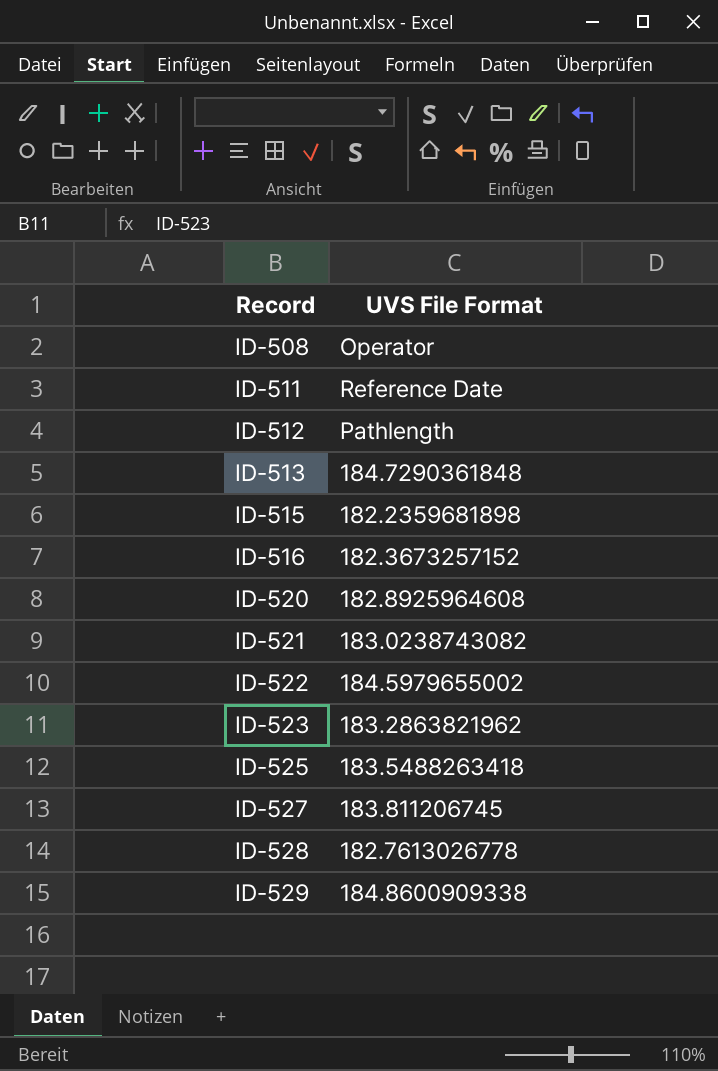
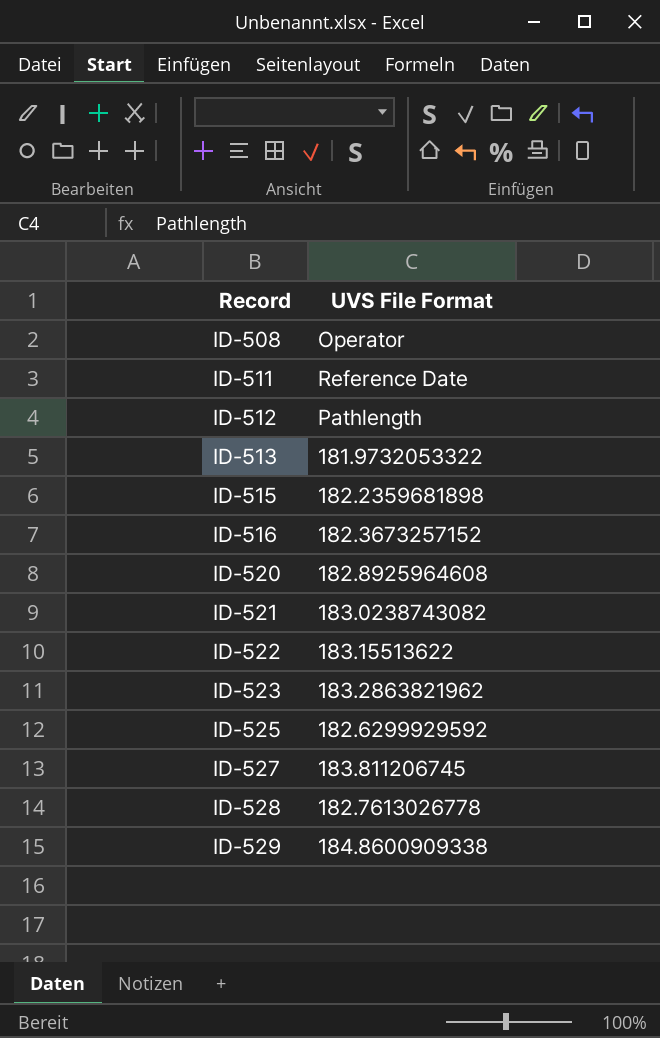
ID-513 | UVS File Format: 184.7290361848 -> 181.9732053322
ID-522 | UVS File Format: 184.5979655002 -> 183.15513622
ID-525 | UVS File Format: 183.5488263418 -> 182.6299929592

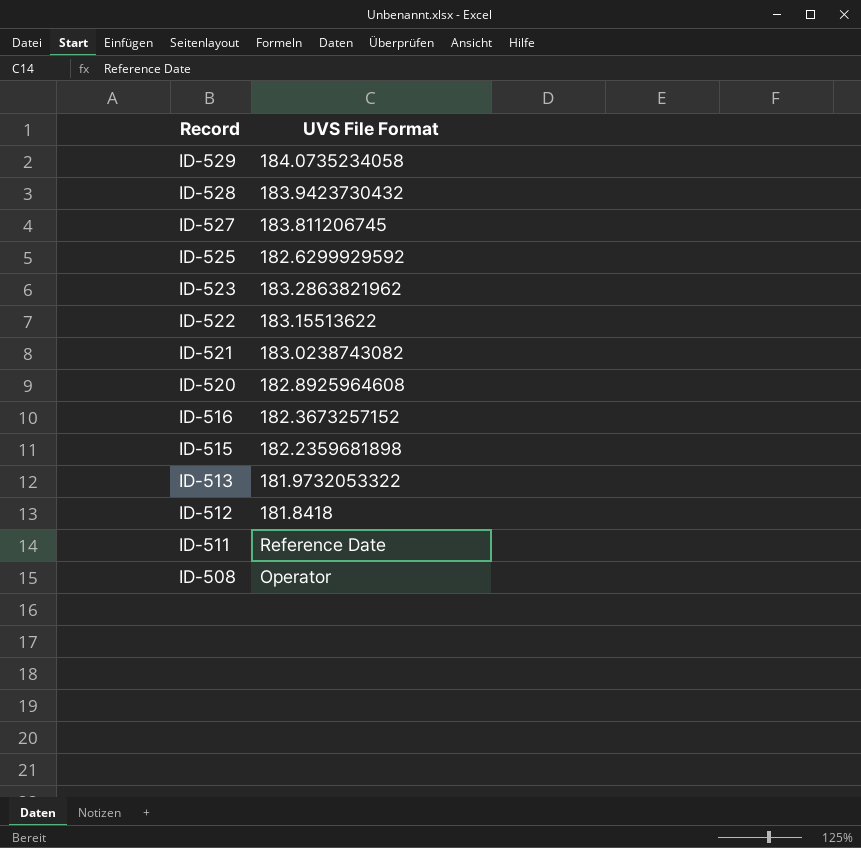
row order: Record ascending -> Record descending
ID-529 | UVS File Format: 184.8600909338 -> 184.0735234058
ID-528 | UVS File Format: 182.7613026778 -> 183.9423730432
ID-512 | UVS File Format: Pathlength -> 181.8418

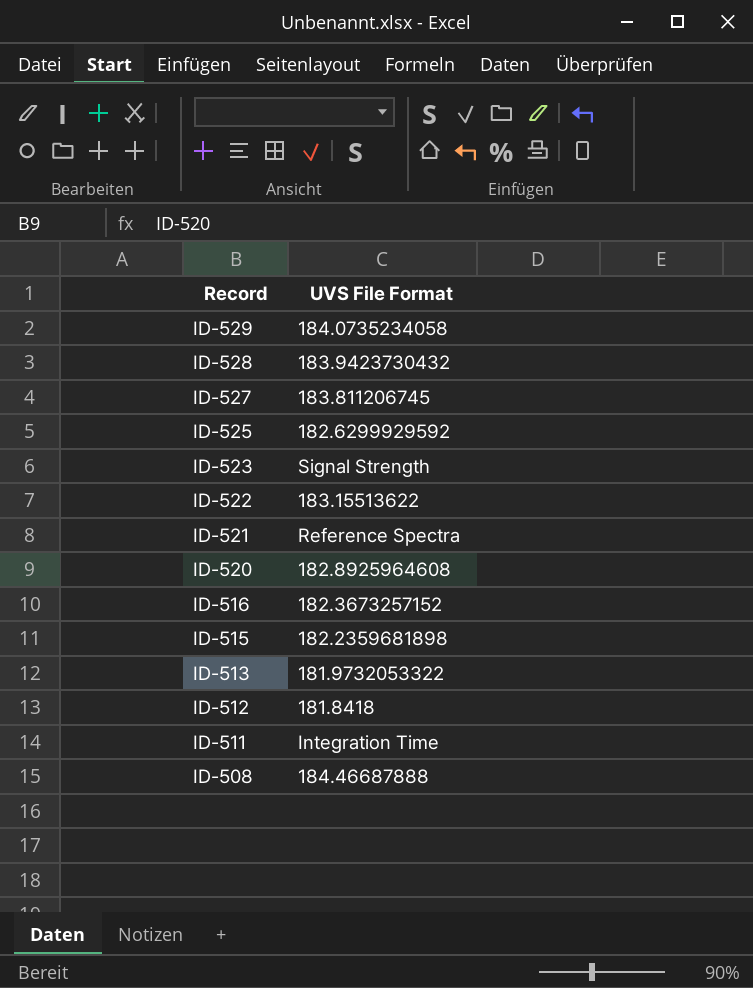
ID-523 | UVS File Format: 183.2863821962 -> Signal Strength
ID-521 | UVS File Format: 183.0238743082 -> Reference Spectra
ID-511 | UVS File Format: Reference Date -> Integration Time
ID-508 | UVS File Format: Operator -> 184.46687888

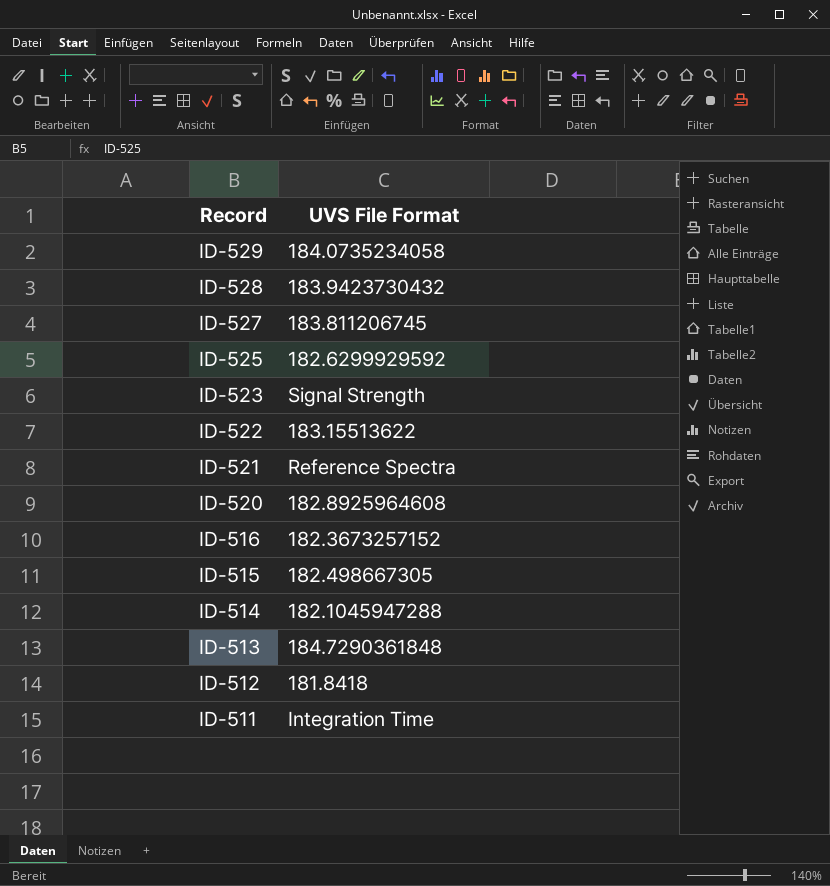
row ID-508: 184.46687888 -> none
ID-515 | UVS File Format: 182.2359681898 -> 182.498667305
row ID-514: none -> 182.1045947288
ID-513 | UVS File Format: 181.9732053322 -> 184.7290361848

